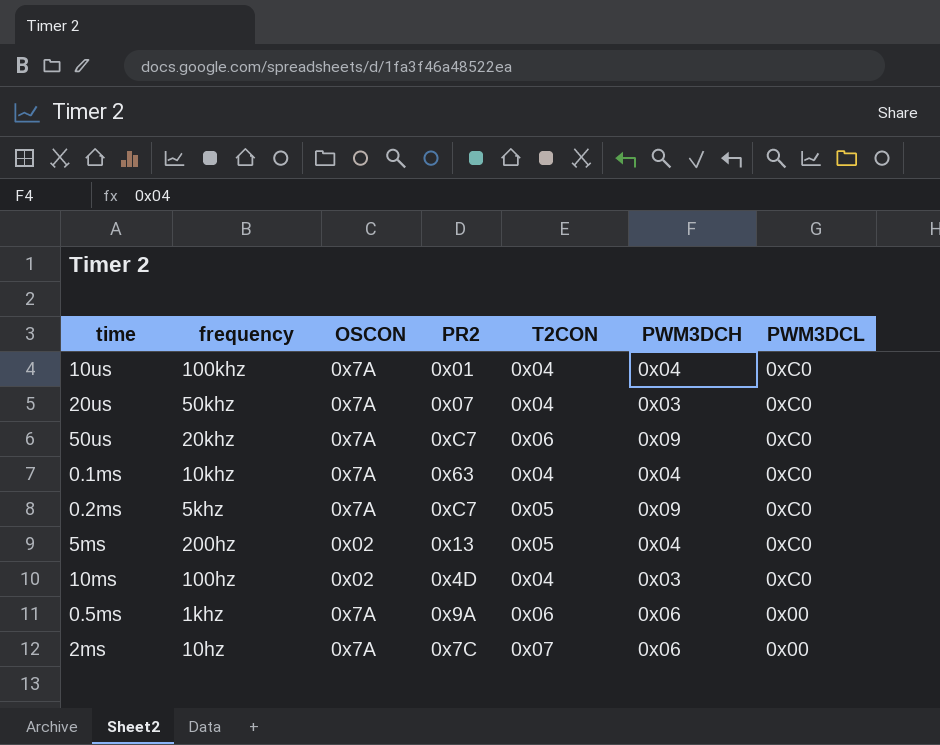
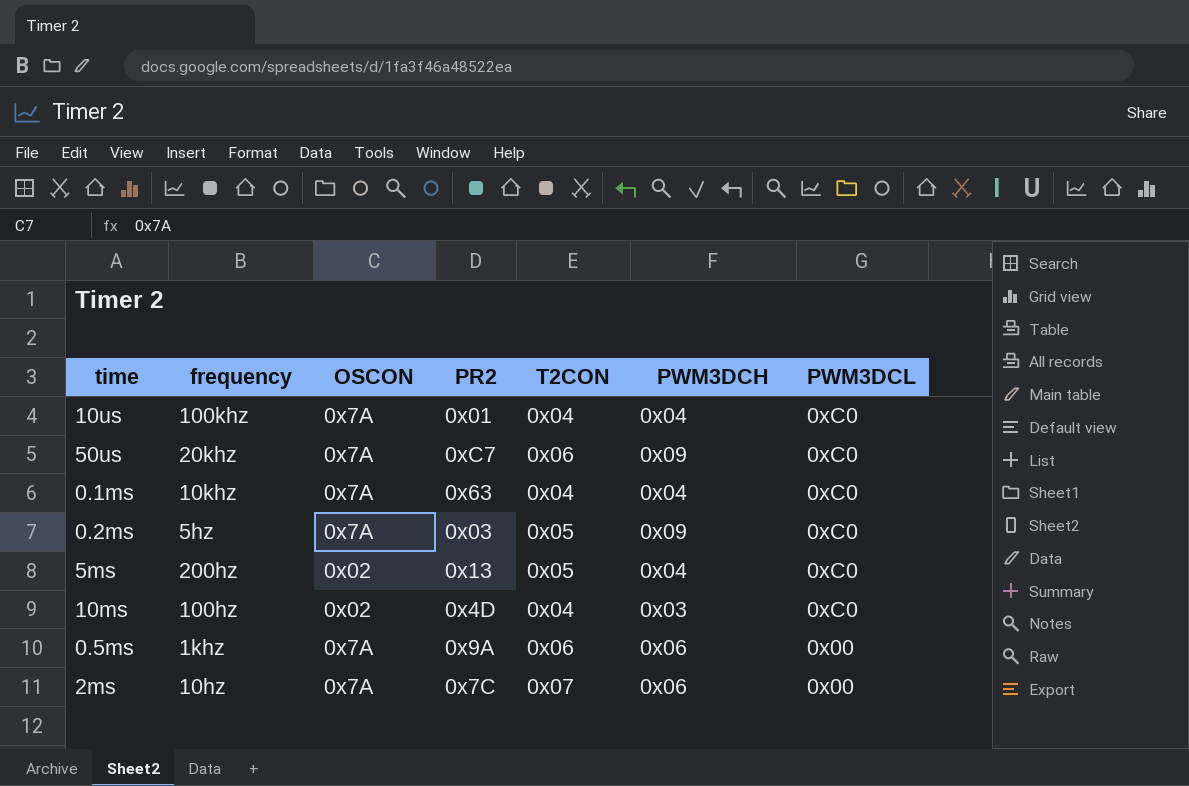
row 20us: 50khz | 0x7A | 0x07 | 0x04 | 0x03 | 0xC0 -> none
0.2ms | frequency: 5khz -> 5hz
0.2ms | PR2: 0xC7 -> 0x03

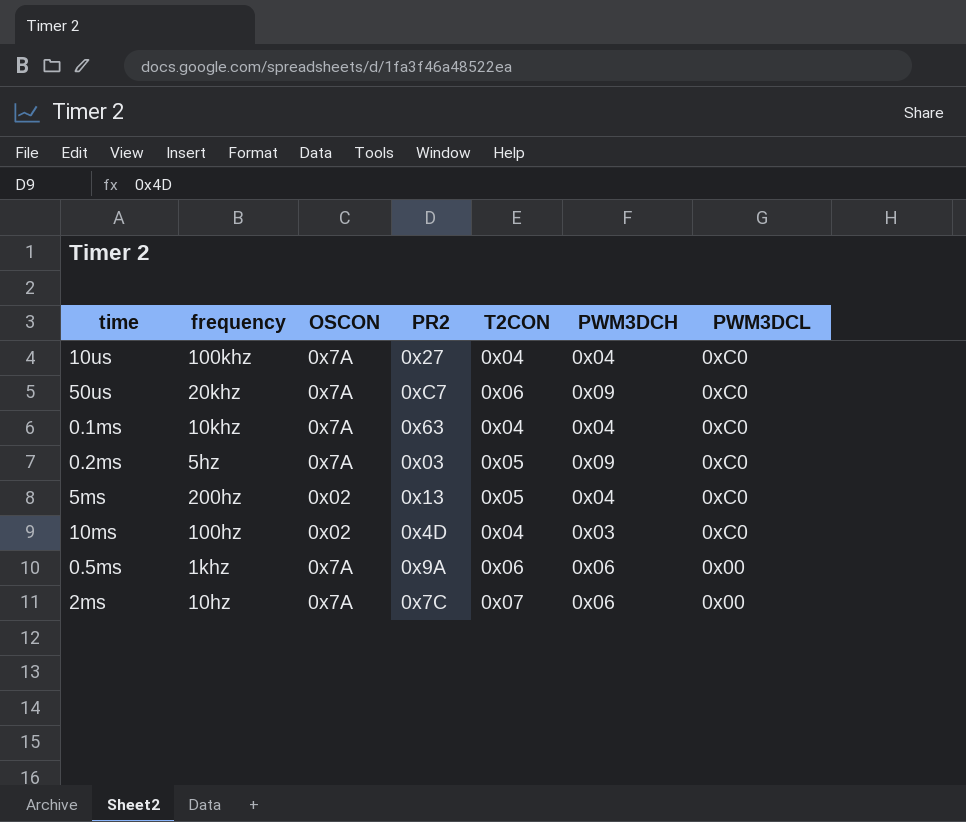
10us | PR2: 0x01 -> 0x27

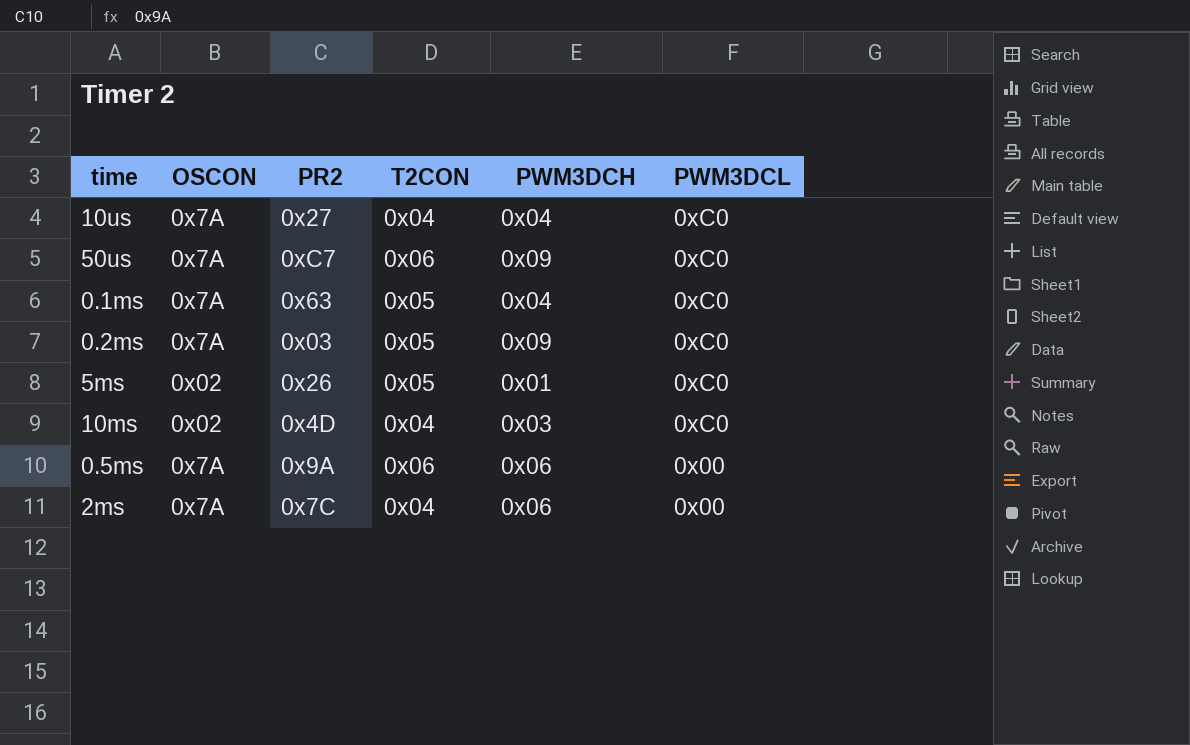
column frequency | position: 2 -> none
0.1ms | T2CON: 0x04 -> 0x05
5ms | PR2: 0x13 -> 0x26
5ms | PWM3DCH: 0x04 -> 0x01
2ms | T2CON: 0x07 -> 0x04

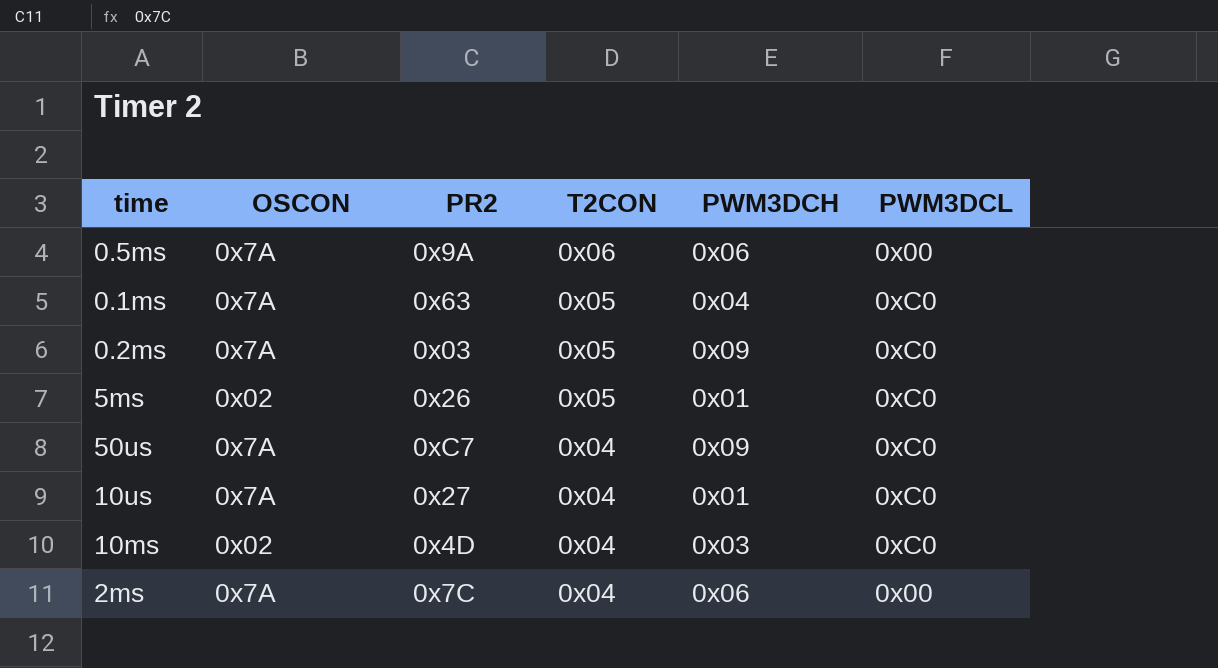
row order: PWM3DCL descending -> T2CON descending
50us | T2CON: 0x06 -> 0x04
10us | PWM3DCH: 0x04 -> 0x01

